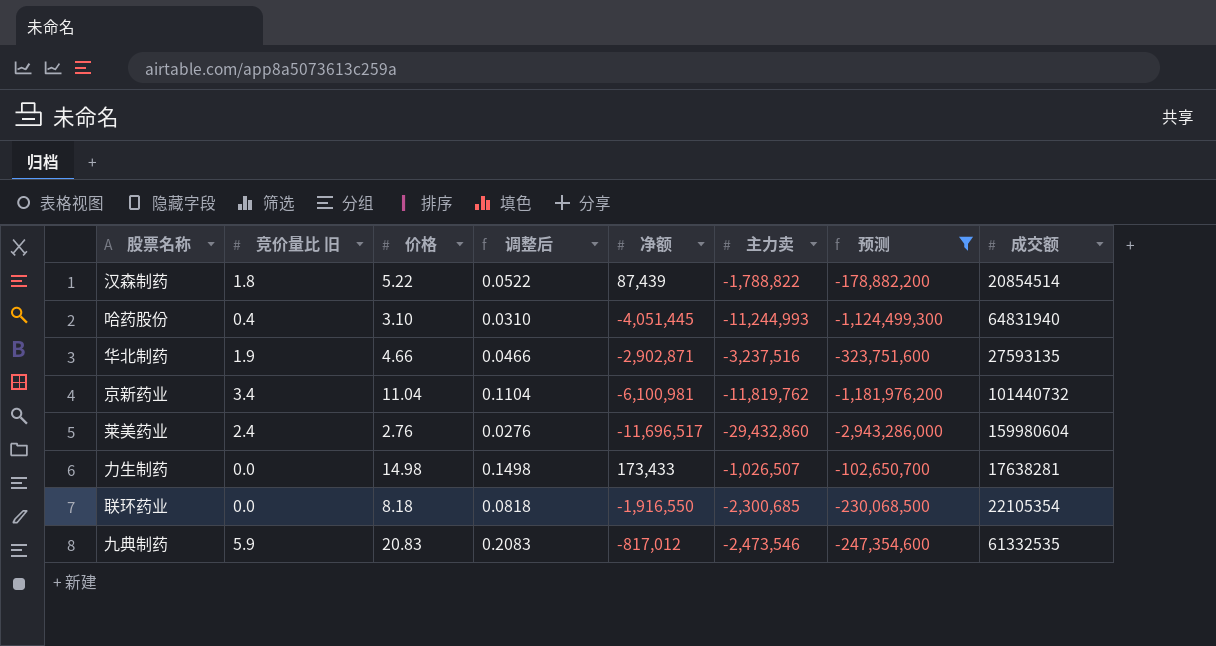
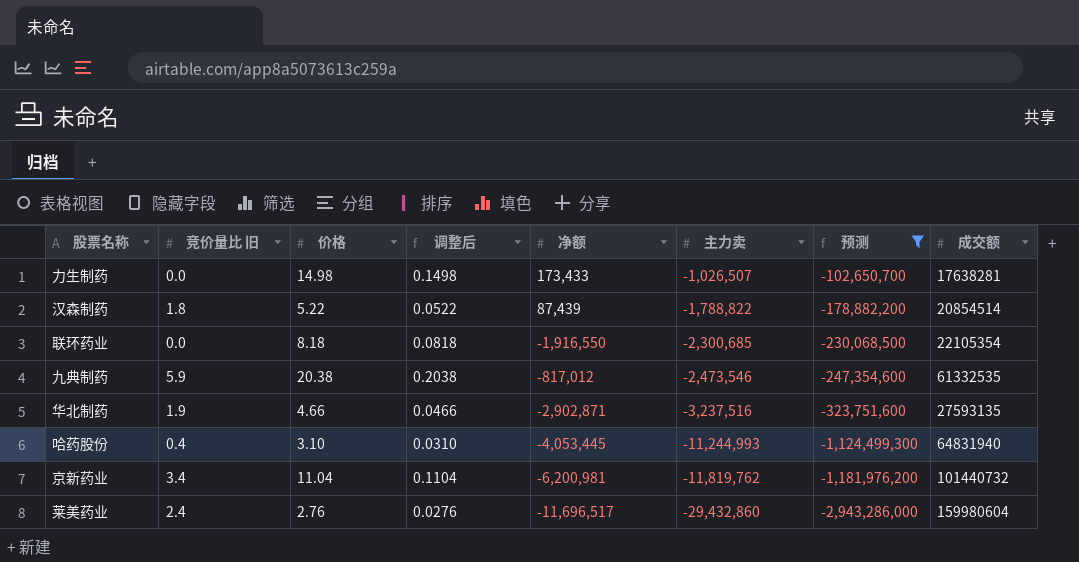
row order: none -> 主力卖 descending
九典制药 | 价格: 20.83 -> 20.38
九典制药 | 调整后: 0.2083 -> 0.2038
哈药股份 | 净额: -4,051,445 -> -4,053,445
京新药业 | 净额: -6,100,981 -> -6,200,981

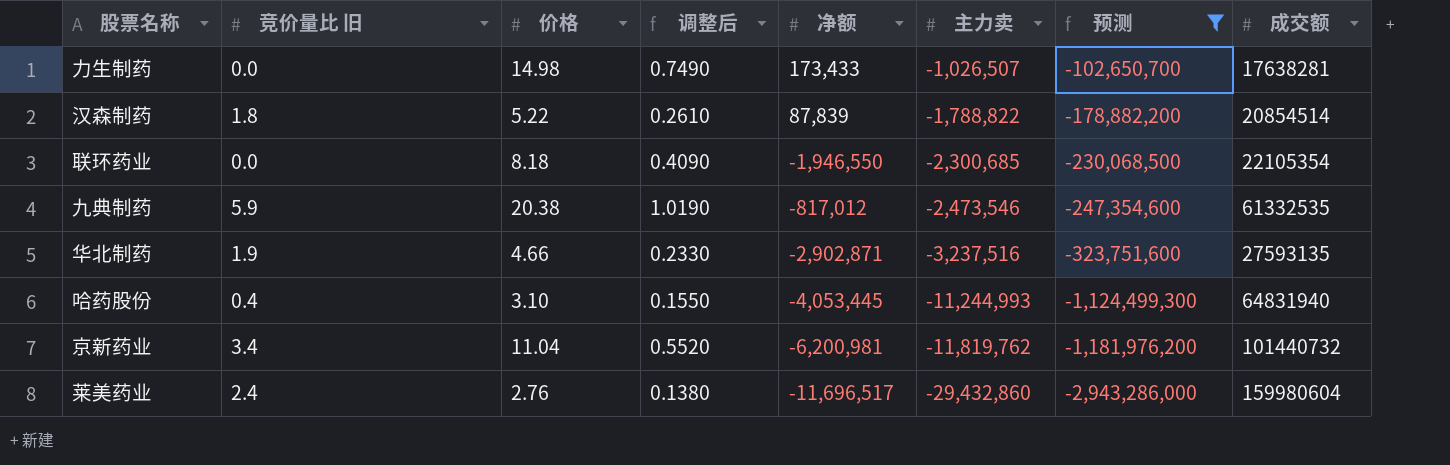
column 调整后 | formula: [价格] * 0.01 -> [价格] * 0.05
汉森制药 | 净额: 87,439 -> 87,839
联环药业 | 净额: -1,916,550 -> -1,946,550

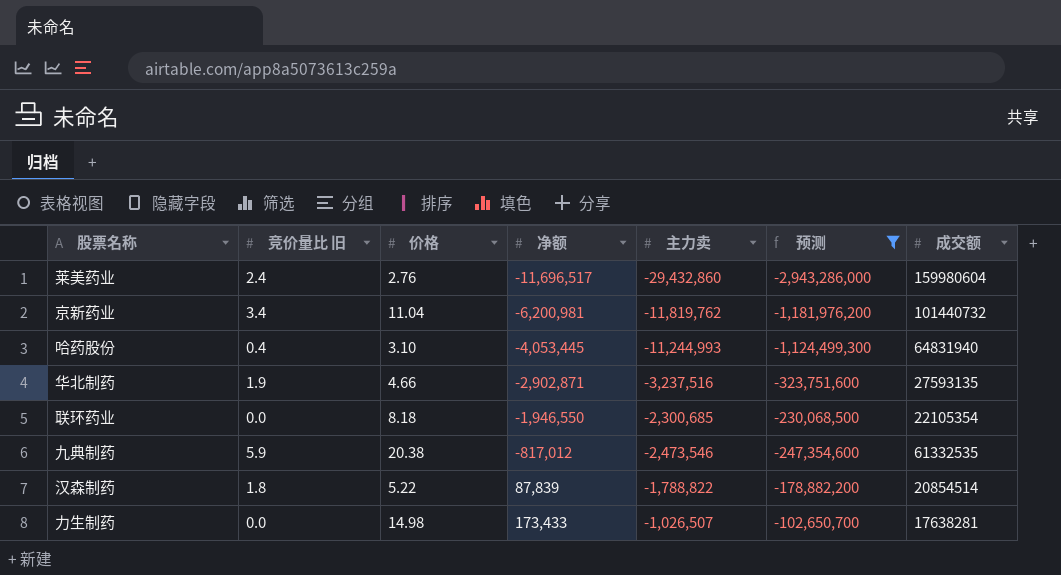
row order: 主力卖 descending -> 净额 ascending
column 调整后 | formula: [价格] * 0.05 -> none

